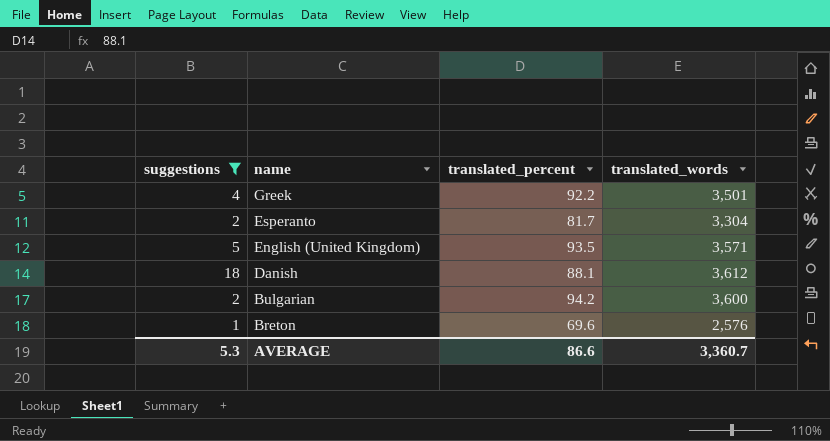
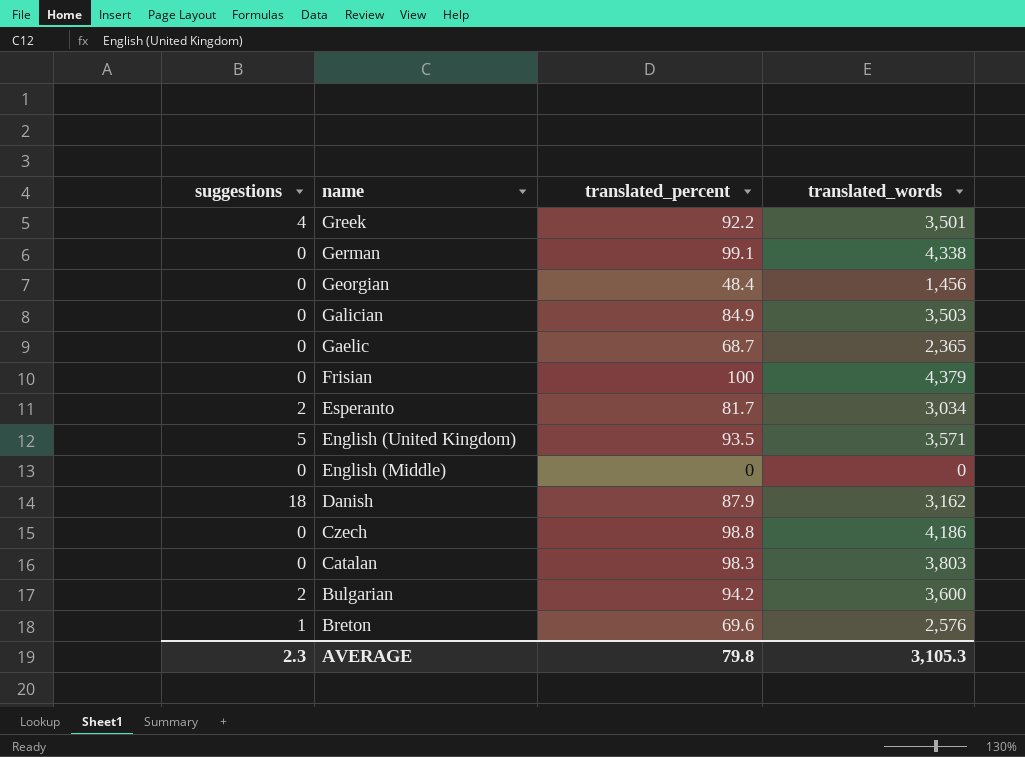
filter: suggestions != 0 -> none
Esperanto | translated_words: 3,304 -> 3,034
Danish | translated_percent: 88.1 -> 87.9
Danish | translated_words: 3,612 -> 3,162
AVERAGE | suggestions: 5.3 -> 2.3
AVERAGE | translated_percent: 86.6 -> 79.8
AVERAGE | translated_words: 3,360.7 -> 3,105.3

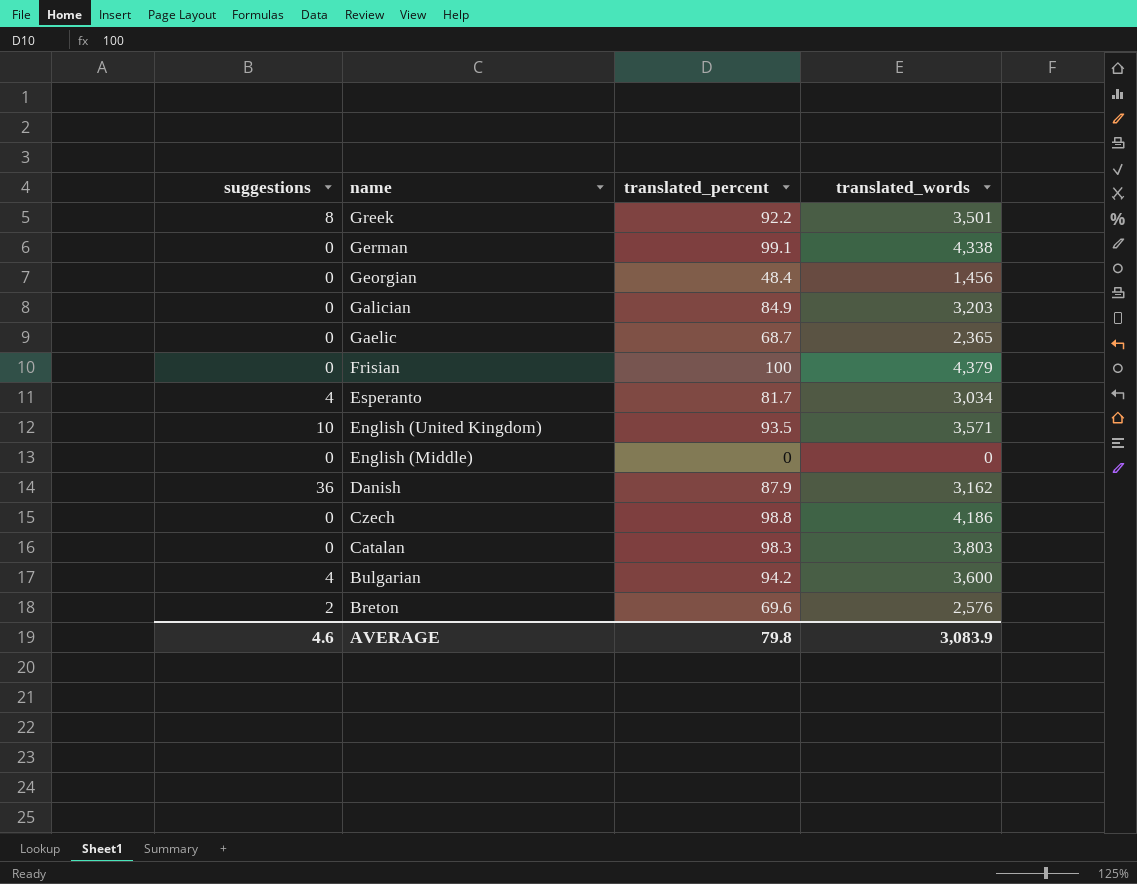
Greek | suggestions: 4 -> 8
Galician | translated_words: 3,503 -> 3,203
Esperanto | suggestions: 2 -> 4
English (United Kingdom) | suggestions: 5 -> 10
Danish | suggestions: 18 -> 36
Bulgarian | suggestions: 2 -> 4
Breton | suggestions: 1 -> 2
AVERAGE | suggestions: 2.3 -> 4.6
AVERAGE | translated_words: 3,105.3 -> 3,083.9

